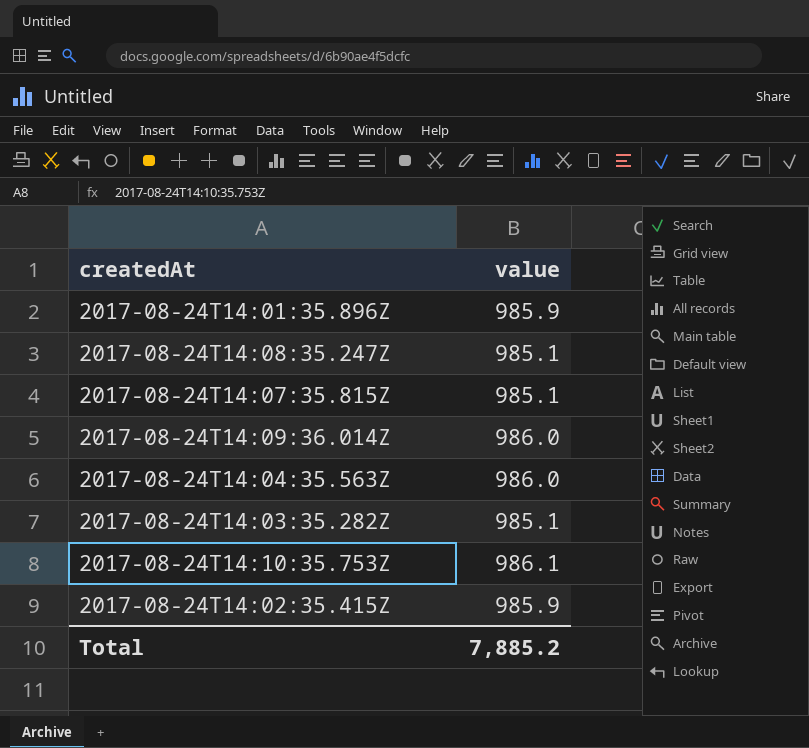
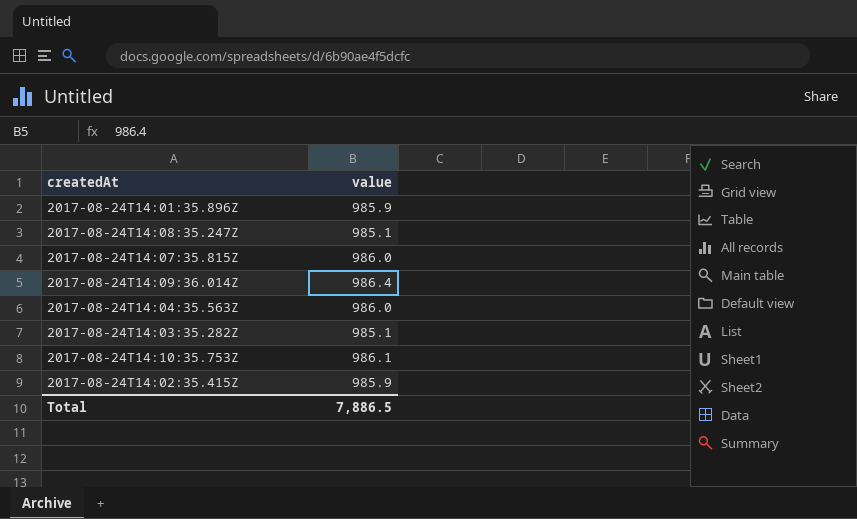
2017-08-24T14:07:35.815Z | value: 985.1 -> 986.0
2017-08-24T14:09:36.014Z | value: 986.0 -> 986.4
Total | value: 7,885.2 -> 7,886.5

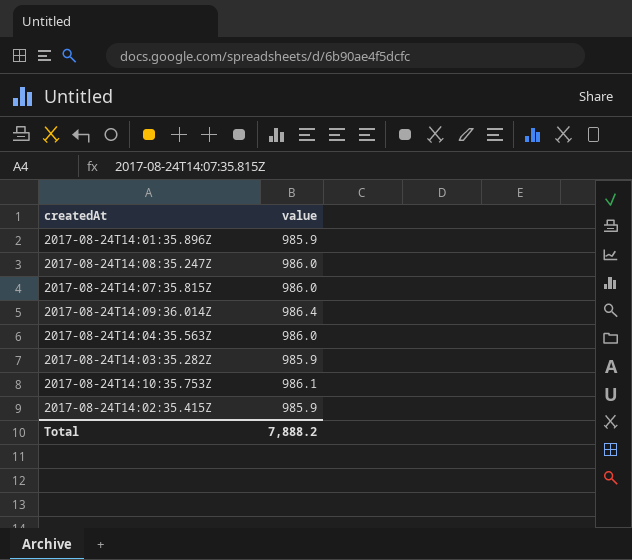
2017-08-24T14:08:35.247Z | value: 985.1 -> 986.0
2017-08-24T14:03:35.282Z | value: 985.1 -> 985.9
Total | value: 7,886.5 -> 7,888.2

